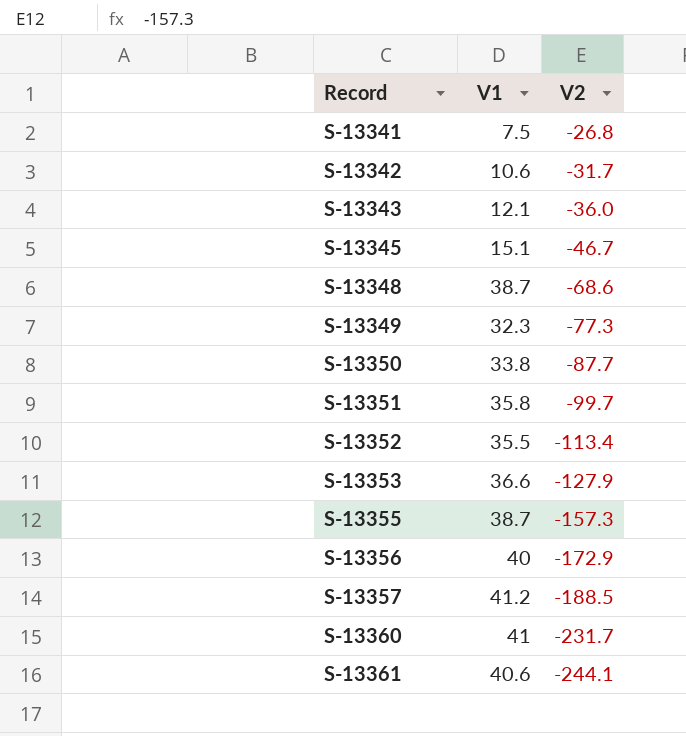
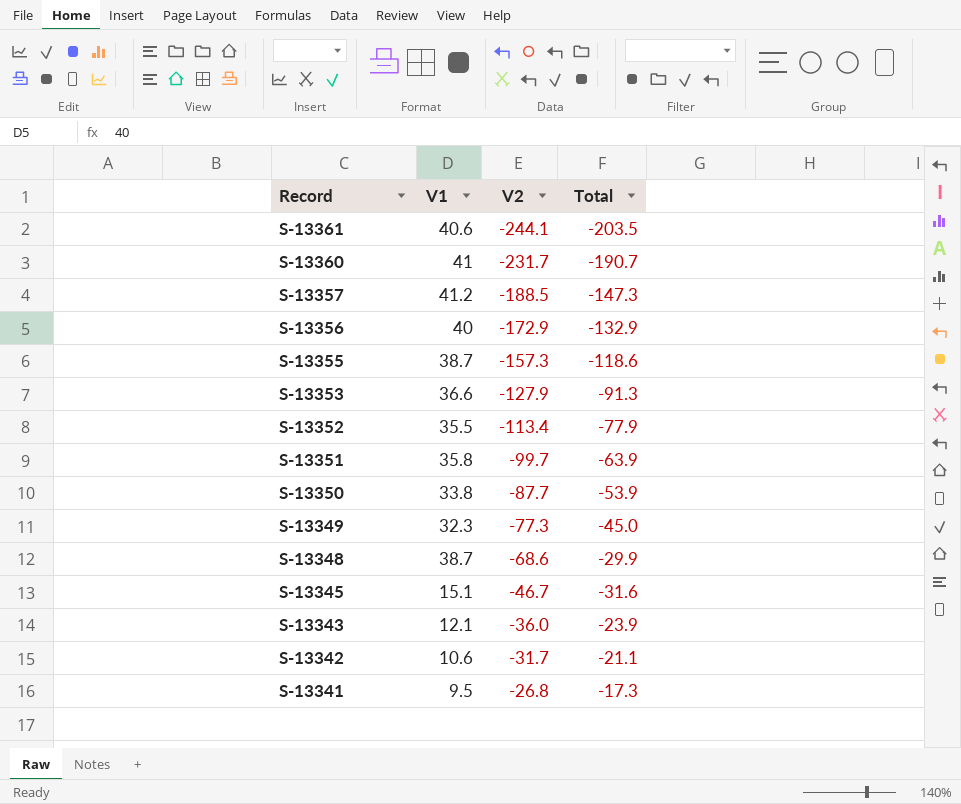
row order: Record ascending -> Record descending
column Total | formula: none -> [V1] + [V2]
S-13341 | V1: 7.5 -> 9.5

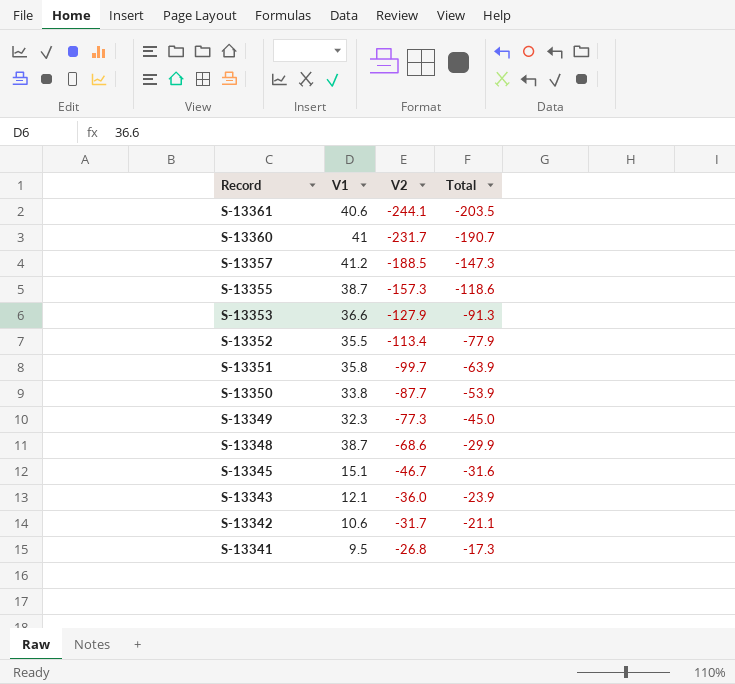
row S-13356: 40 | -172.9 | -132.9 -> none

